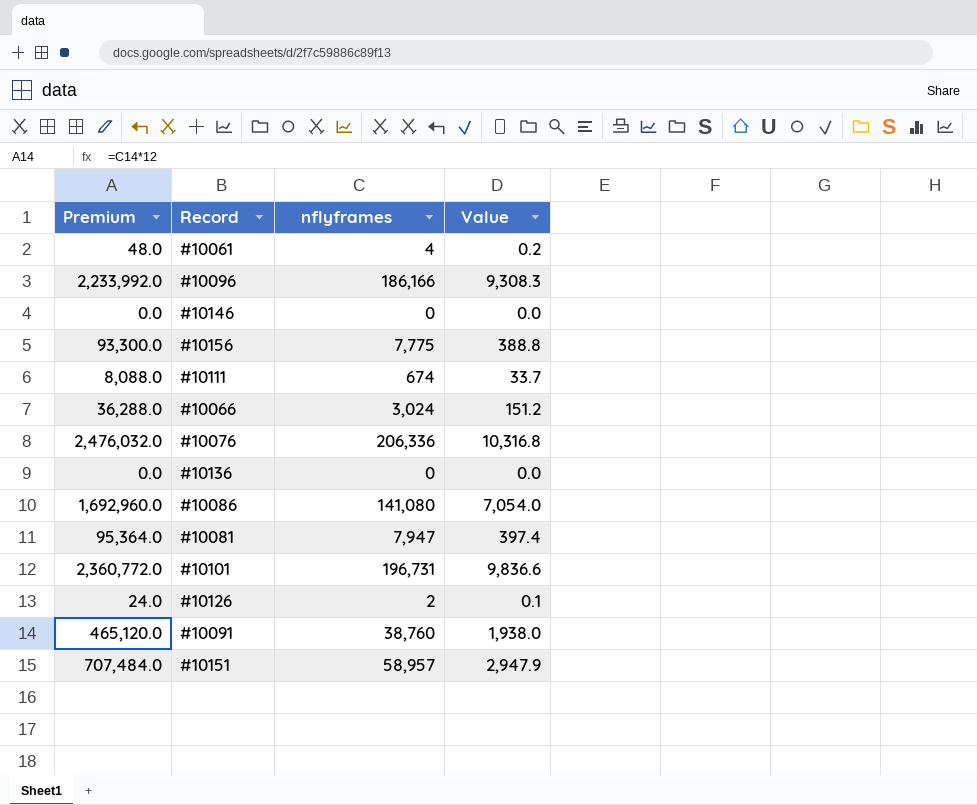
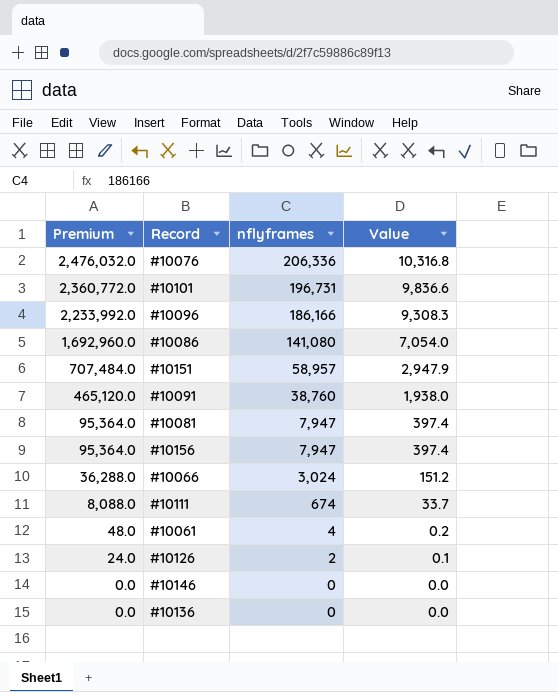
row order: none -> Premium descending
#10156 | Premium: 93,300.0 -> 95,364.0
#10156 | nflyframes: 7,775 -> 7,947
#10156 | Value: 388.8 -> 397.4

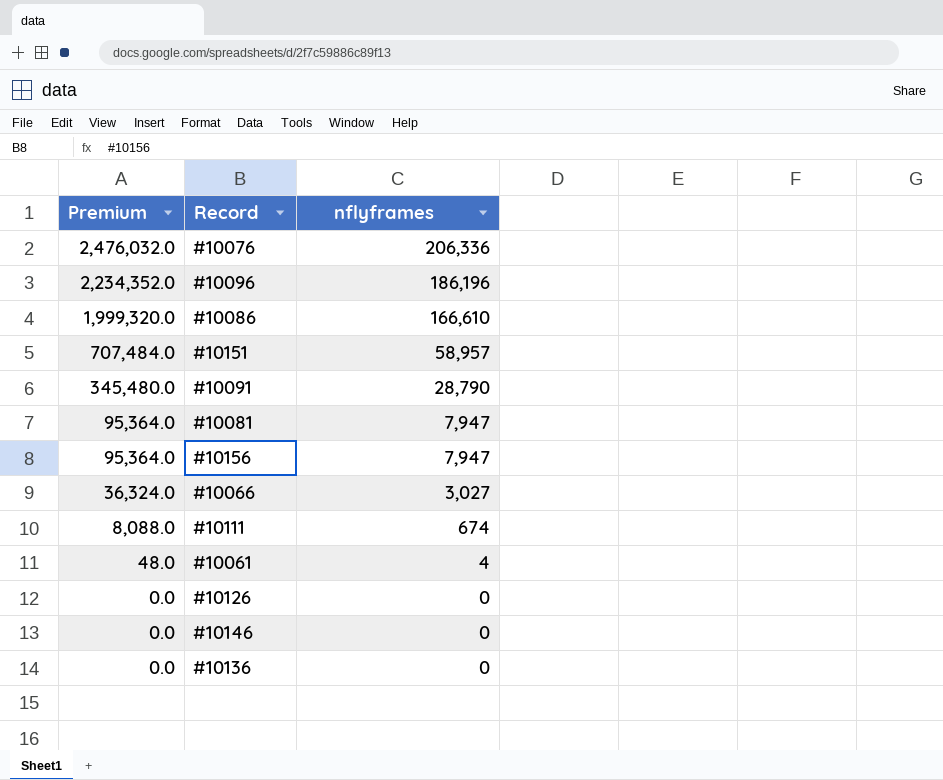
column Value | formula: [nflyframes] * 0.05 -> none
row #10101: 2,360,772.0 | 196,731 | 9,836.6 -> none
#10096 | Premium: 2,233,992.0 -> 2,234,352.0
#10096 | nflyframes: 186,166 -> 186,196
#10086 | Premium: 1,692,960.0 -> 1,999,320.0
#10086 | nflyframes: 141,080 -> 166,610
#10091 | Premium: 465,120.0 -> 345,480.0
#10091 | nflyframes: 38,760 -> 28,790
#10066 | Premium: 36,288.0 -> 36,324.0
#10066 | nflyframes: 3,024 -> 3,027
#10126 | Premium: 24.0 -> 0.0
#10126 | nflyframes: 2 -> 0

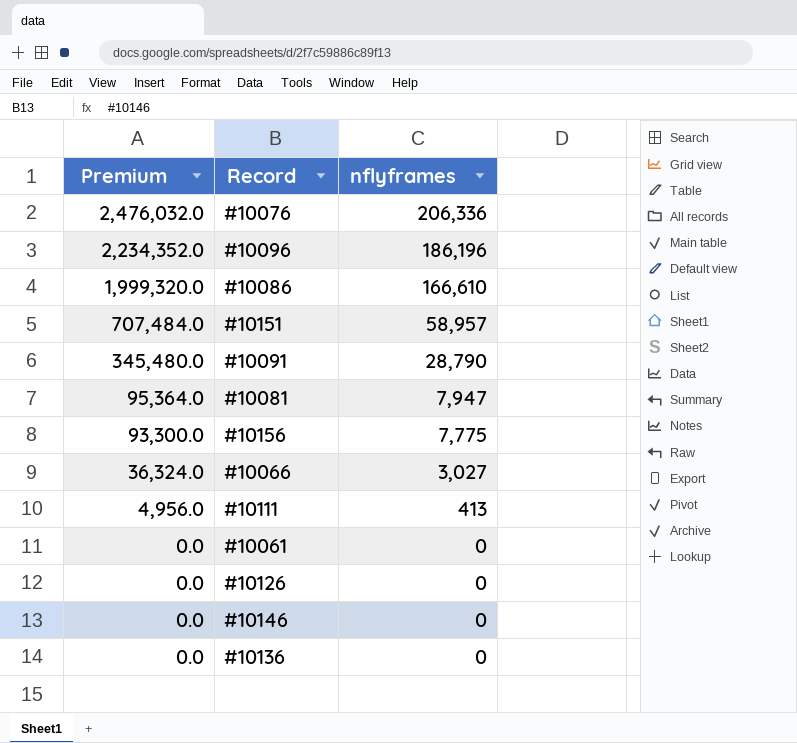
#10156 | Premium: 95,364.0 -> 93,300.0
#10156 | nflyframes: 7,947 -> 7,775
#10111 | Premium: 8,088.0 -> 4,956.0
#10111 | nflyframes: 674 -> 413
#10061 | Premium: 48.0 -> 0.0
#10061 | nflyframes: 4 -> 0

